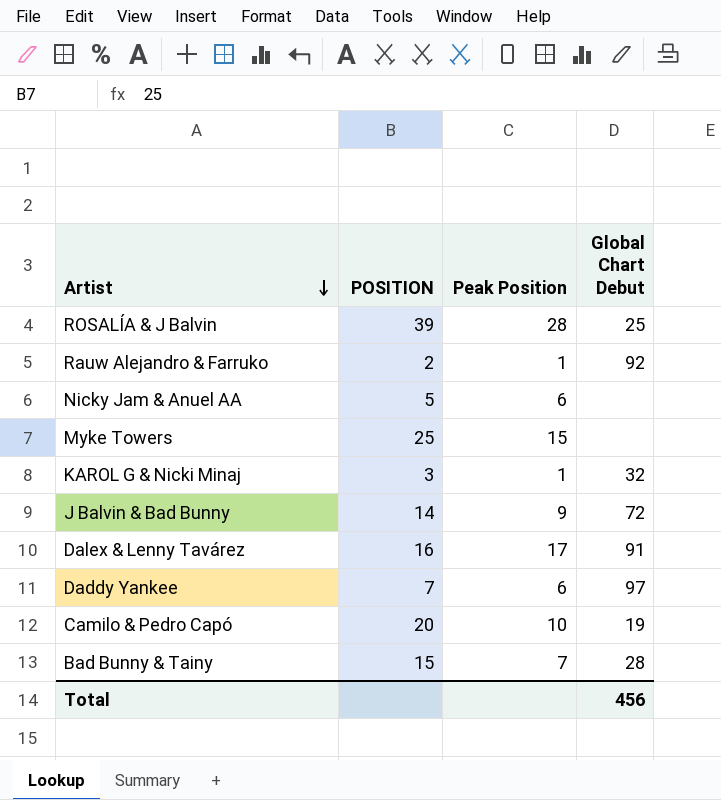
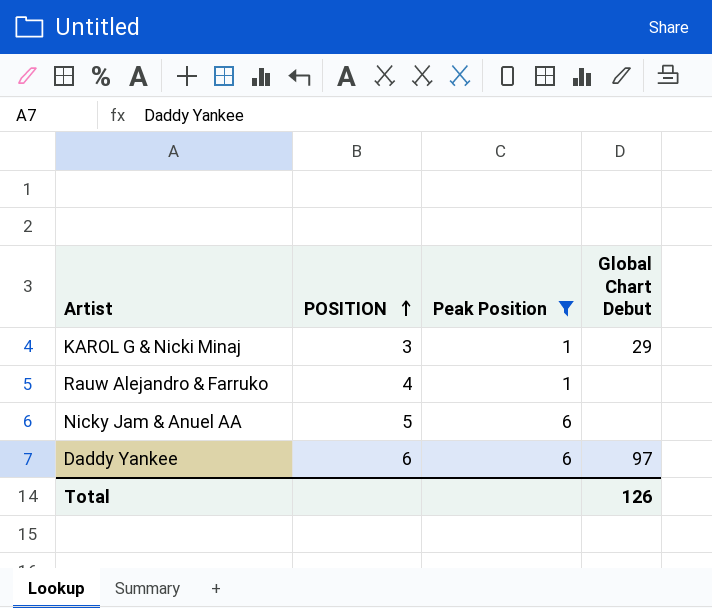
filter: none -> Peak Position <= 6
row order: Artist descending -> POSITION ascending
KAROL G & Nicki Minaj | Global Chart Debut: 32 -> 29
Rauw Alejandro & Farruko | POSITION: 2 -> 4
Rauw Alejandro & Farruko | Global Chart Debut: 92 -> none
Daddy Yankee | POSITION: 7 -> 6
Total | Global Chart Debut: 456 -> 126

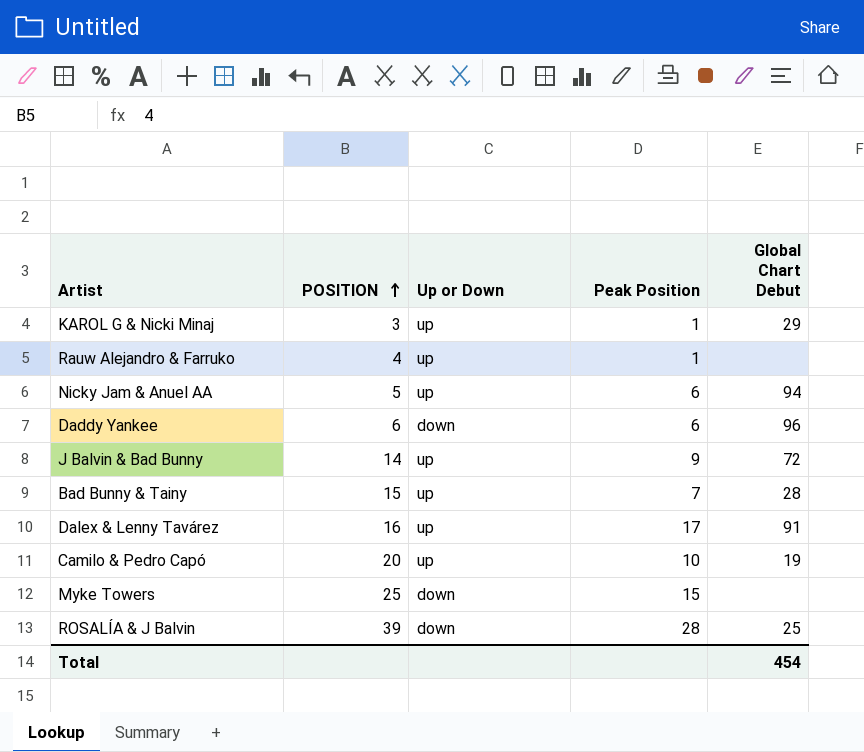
filter: Peak Position <= 6 -> none
column Up or Down | position: none -> 3
Nicky Jam & Anuel AA | Global Chart Debut: none -> 94
Daddy Yankee | Global Chart Debut: 97 -> 96
Total | Global Chart Debut: 126 -> 454

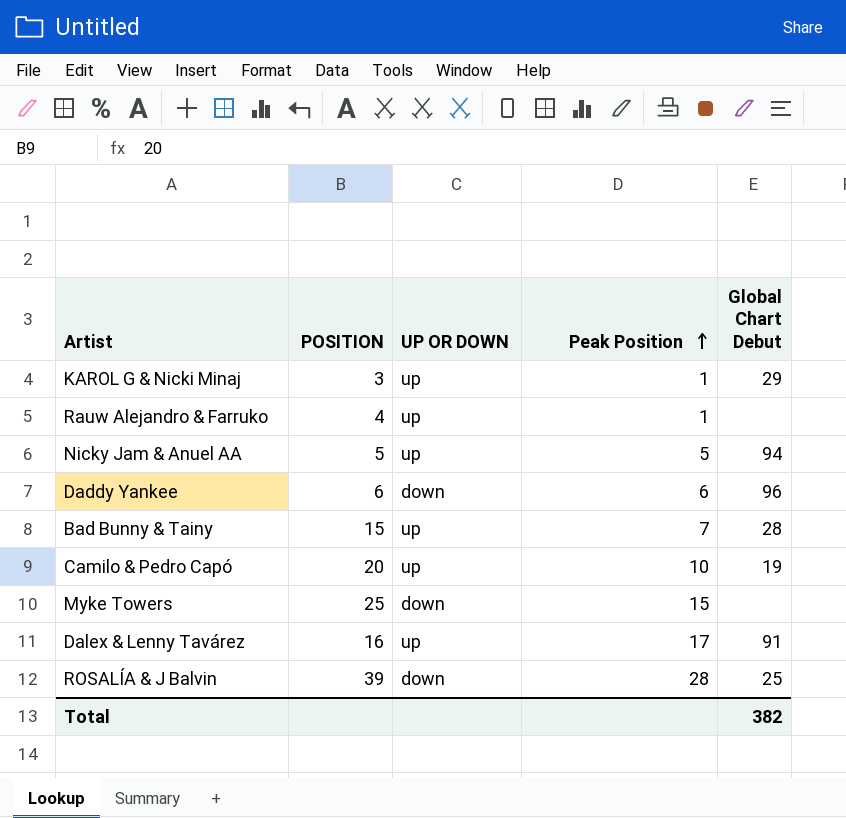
row order: POSITION ascending -> Peak Position ascending
column name: Up or Down -> UP OR DOWN
row J Balvin & Bad Bunny: 14 | up | 9 | 72 -> none
Nicky Jam & Anuel AA | Peak Position: 6 -> 5
Total | Global Chart Debut: 454 -> 382

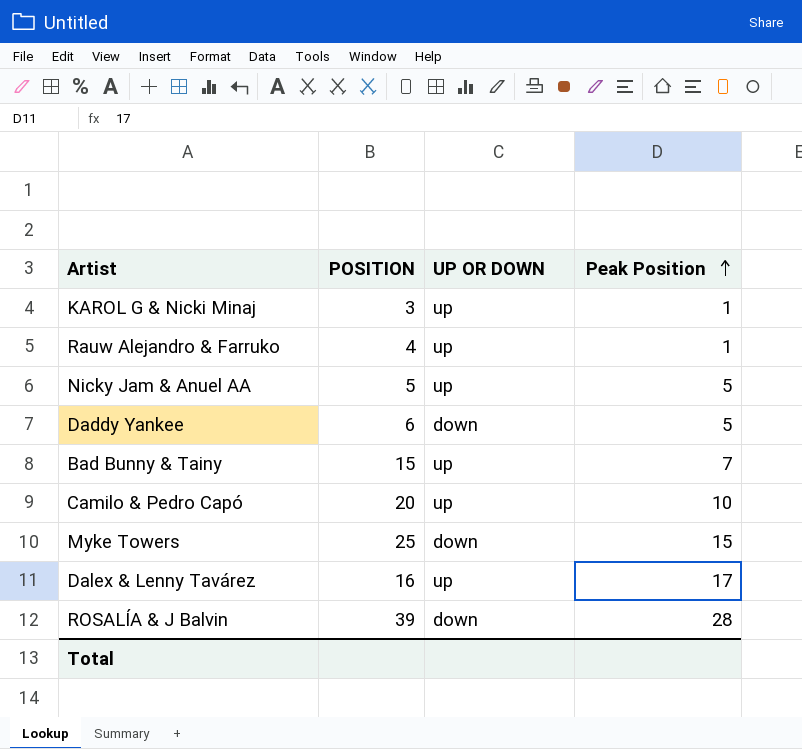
column Global Chart Debut | position: 5 -> none
Daddy Yankee | Peak Position: 6 -> 5

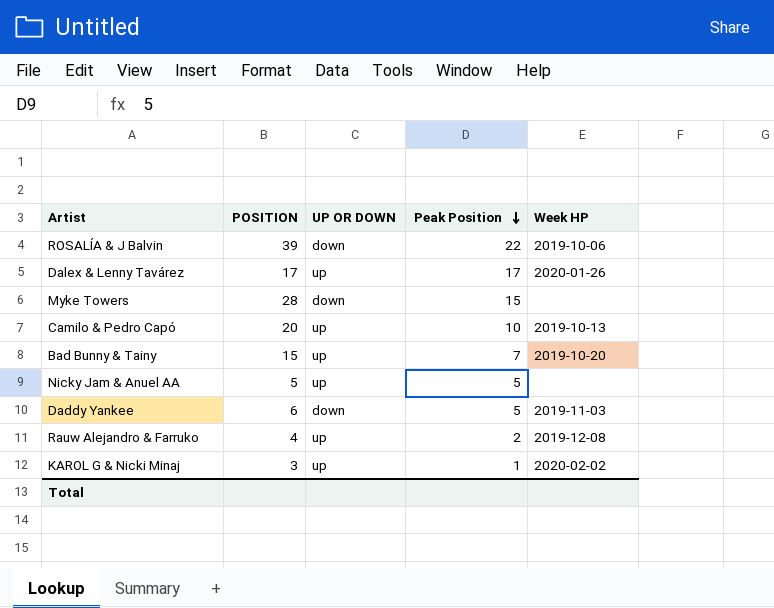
row order: Peak Position ascending -> Peak Position descending
column Week HP | position: none -> 5
ROSALÍA & J Balvin | Peak Position: 28 -> 22
Dalex & Lenny Tavárez | POSITION: 16 -> 17
Myke Towers | POSITION: 25 -> 28
Rauw Alejandro & Farruko | Peak Position: 1 -> 2

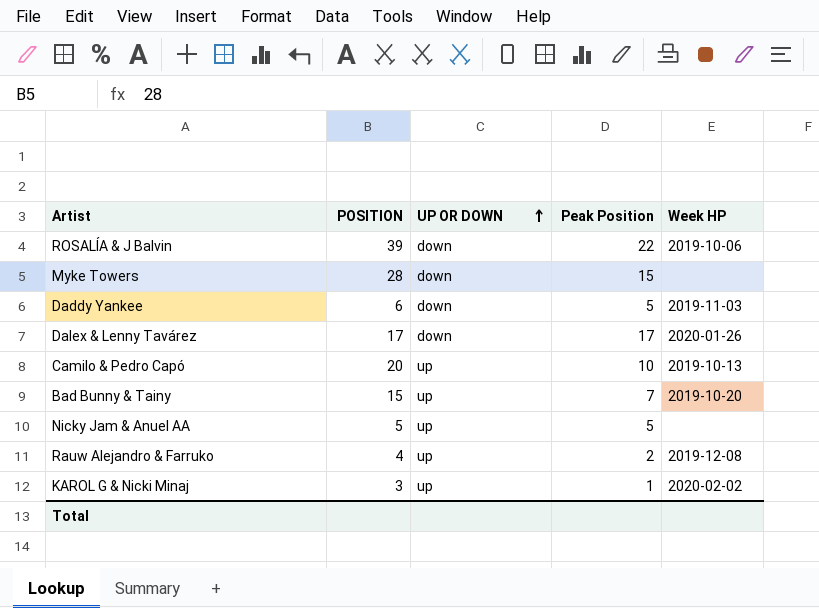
row order: Peak Position descending -> UP OR DOWN ascending
Dalex & Lenny Tavárez | UP OR DOWN: up -> down

